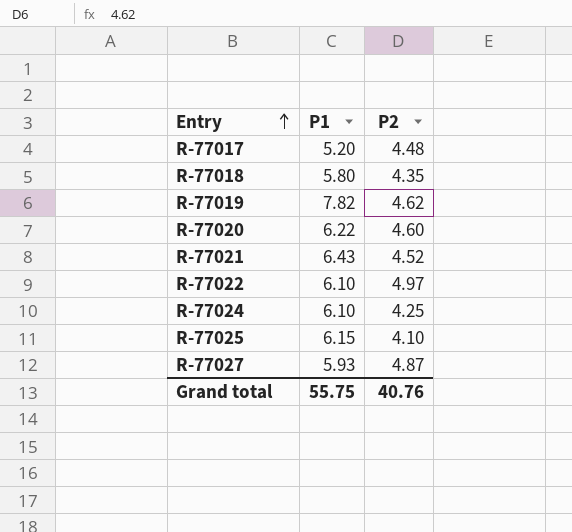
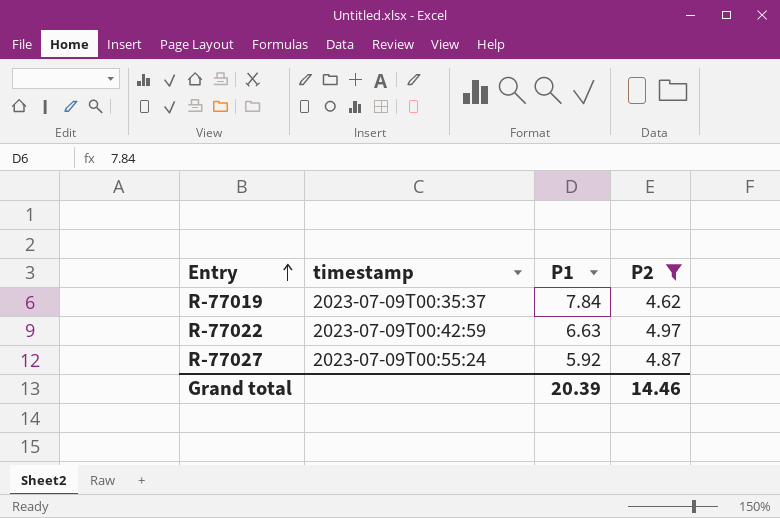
filter: none -> P2 >= 4.62
column timestamp | position: none -> 2
R-77019 | P1: 7.82 -> 7.84
R-77022 | P1: 6.10 -> 6.63
R-77027 | P1: 5.93 -> 5.92
Grand total | P1: 55.75 -> 20.39
Grand total | P2: 40.76 -> 14.46

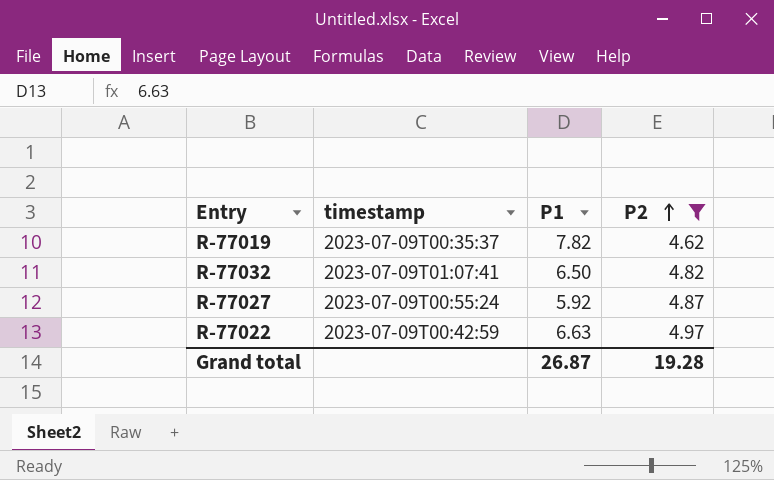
row order: Entry ascending -> P2 ascending
R-77019 | P1: 7.84 -> 7.82
row R-77032: none -> 2023-07-09T01:07:41 | 6.50 | 4.82
Grand total | P1: 20.39 -> 26.87
Grand total | P2: 14.46 -> 19.28

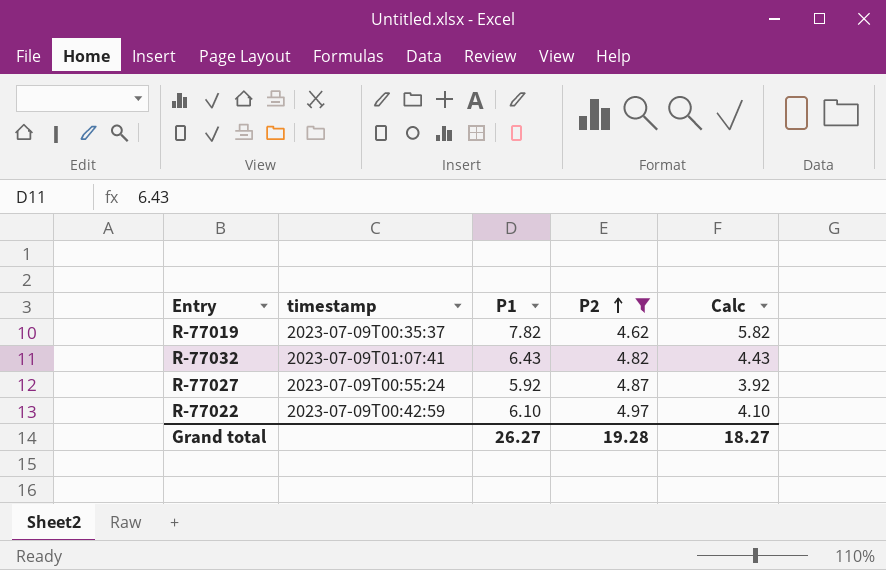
column Calc | formula: none -> [P1] - 2
R-77032 | P1: 6.50 -> 6.43
R-77022 | P1: 6.63 -> 6.10
Grand total | P1: 26.87 -> 26.27

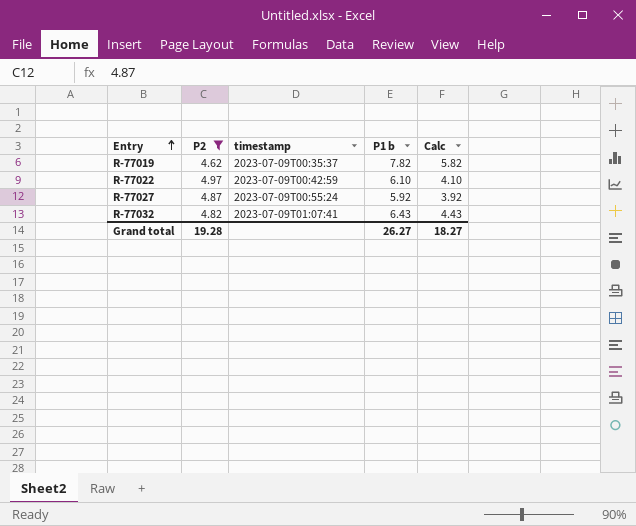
row order: P2 ascending -> Entry ascending
column P2 | position: 4 -> 2
column name: P1 -> P1 b

